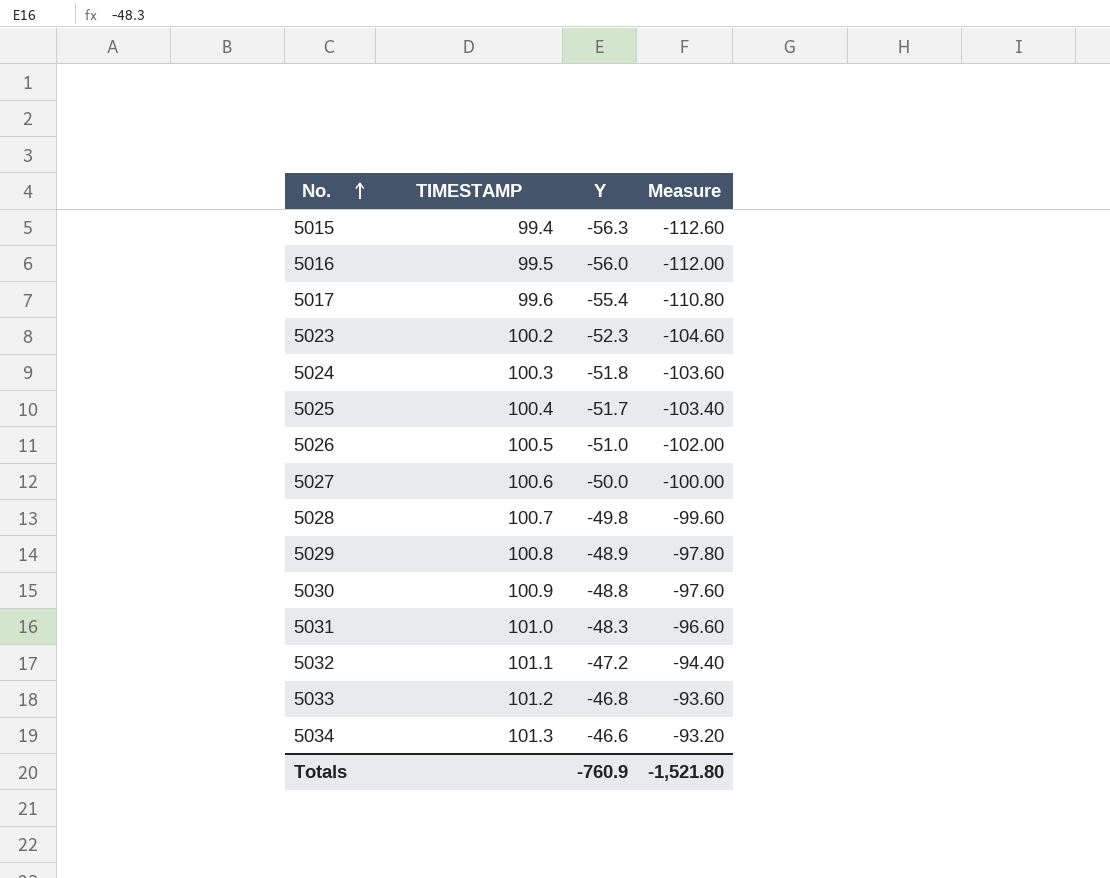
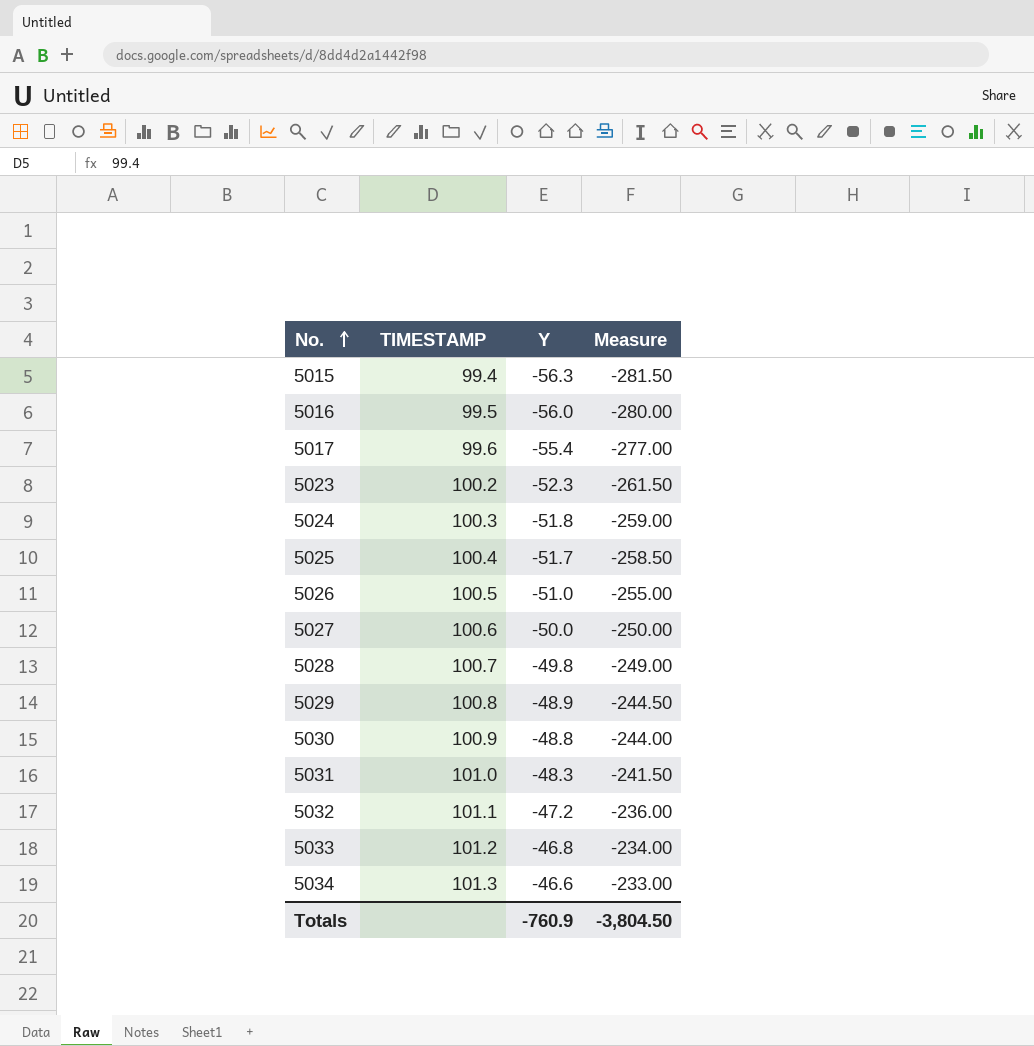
column Measure | formula: [Y] * 2 -> [Y] * 5
Totals | Measure: -1,521.80 -> -3,804.50

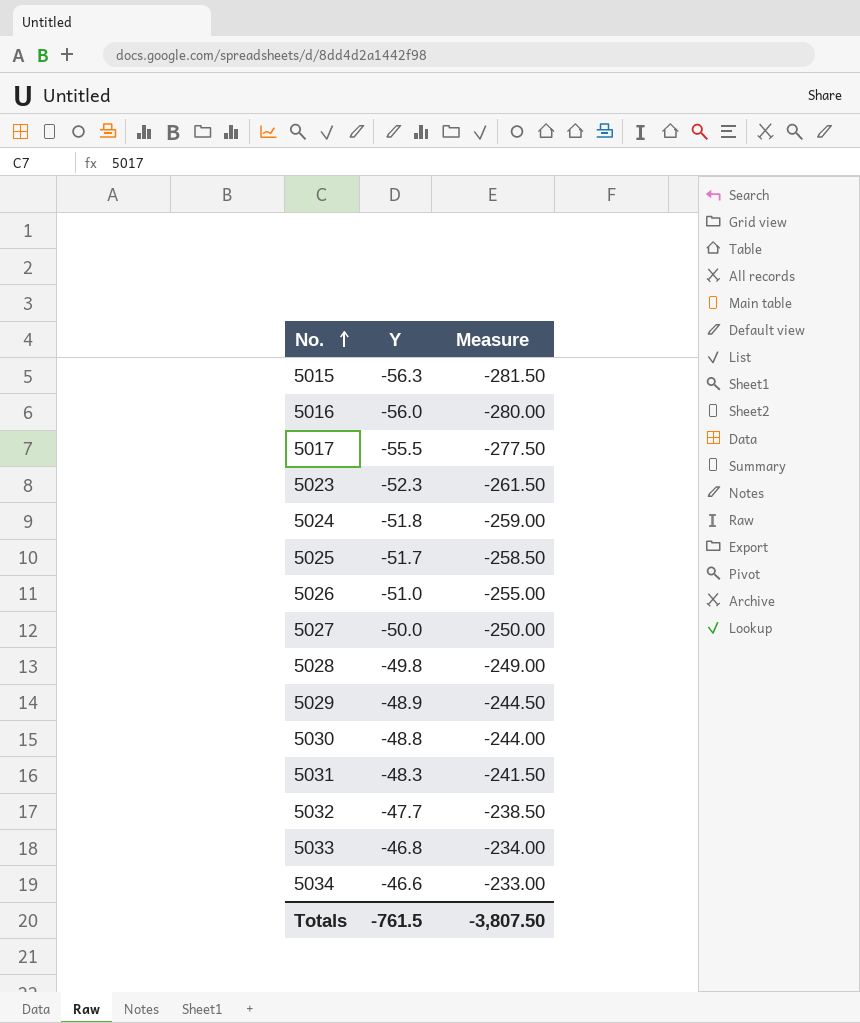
column TIMESTAMP | position: 2 -> none
5017 | Y: -55.4 -> -55.5
5017 | Measure: -277.00 -> -277.50
5032 | Y: -47.2 -> -47.7
5032 | Measure: -236.00 -> -238.50
Totals | Y: -760.9 -> -761.5
Totals | Measure: -3,804.50 -> -3,807.50

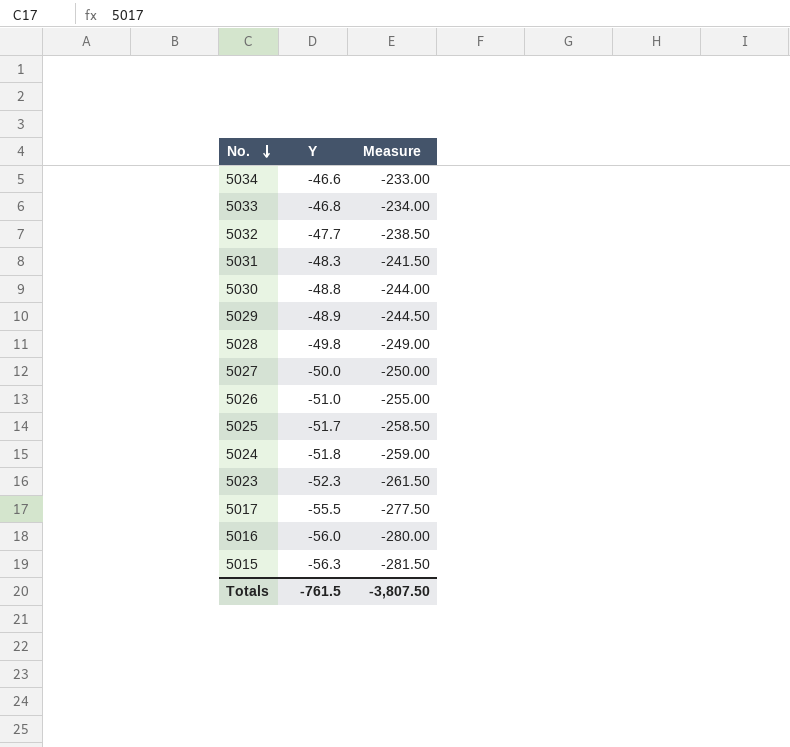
row order: No. ascending -> No. descending

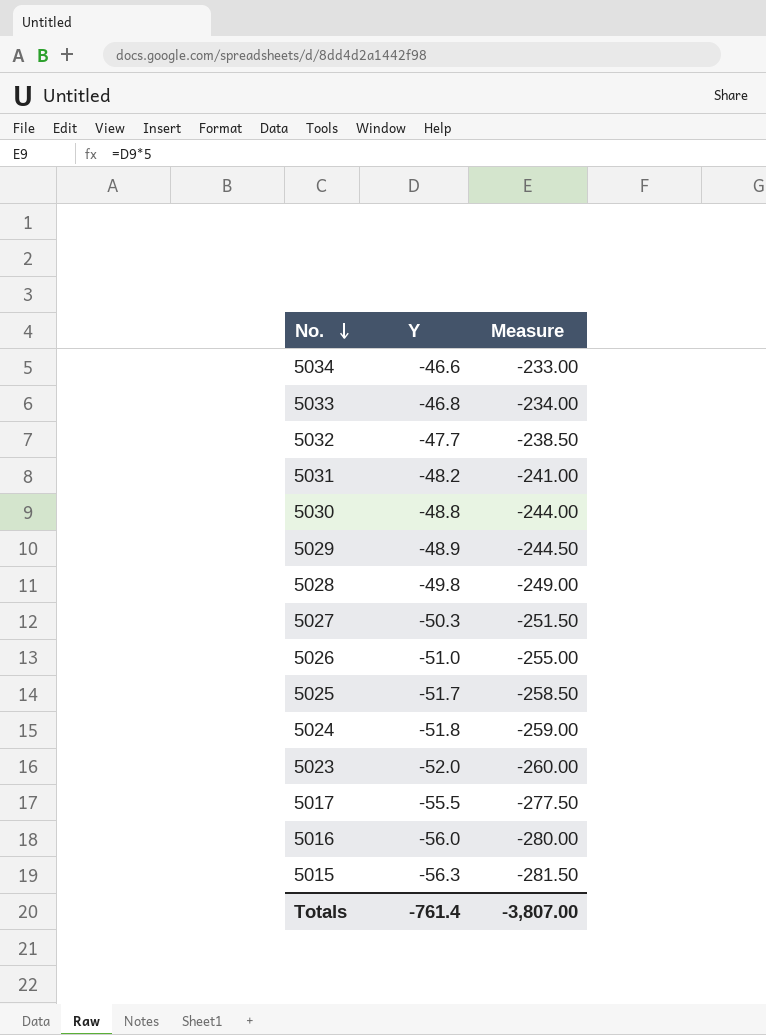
5031 | Y: -48.3 -> -48.2
5031 | Measure: -241.50 -> -241.00
5027 | Y: -50.0 -> -50.3
5027 | Measure: -250.00 -> -251.50
5023 | Y: -52.3 -> -52.0
5023 | Measure: -261.50 -> -260.00
Totals | Y: -761.5 -> -761.4
Totals | Measure: -3,807.50 -> -3,807.00

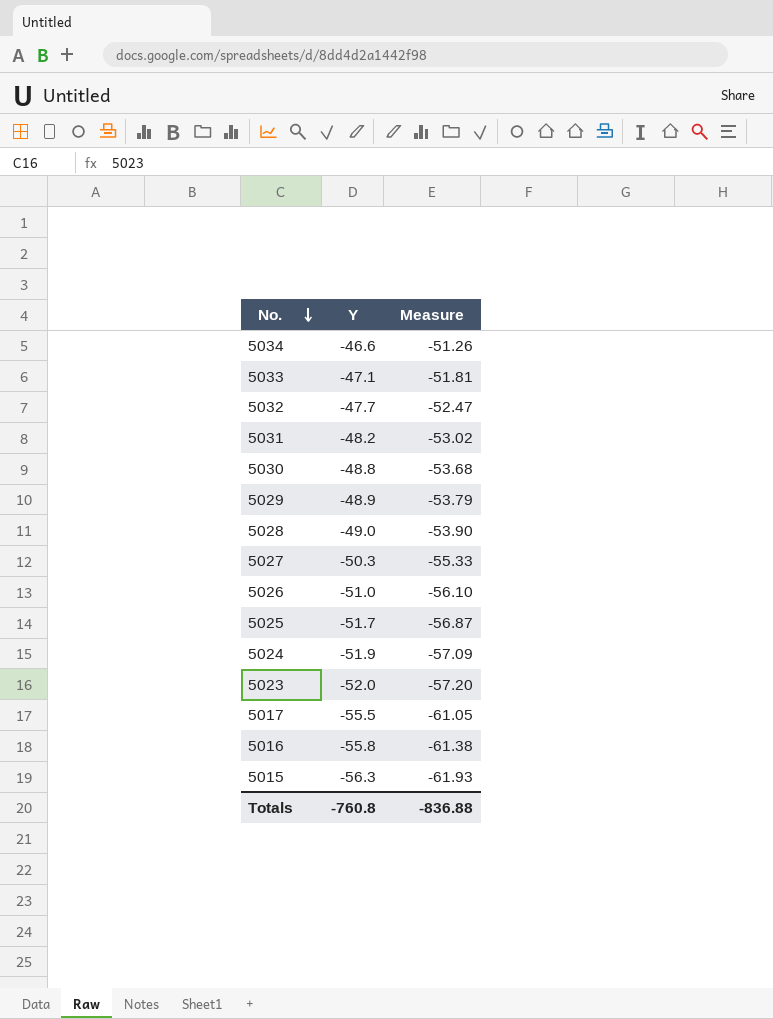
column Measure | formula: [Y] * 5 -> [Y] * 1.1
5033 | Y: -46.8 -> -47.1
5028 | Y: -49.8 -> -49.0
5024 | Y: -51.8 -> -51.9
5016 | Y: -56.0 -> -55.8
Totals | Y: -761.4 -> -760.8
Totals | Measure: -3,807.00 -> -836.88

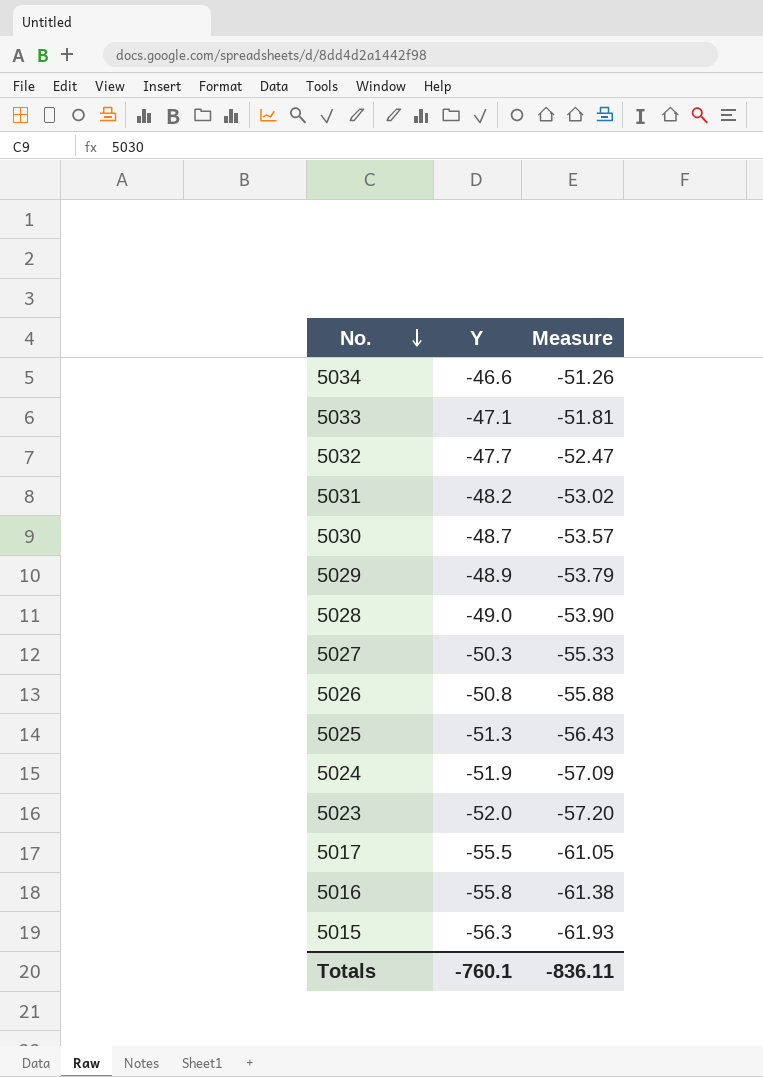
5030 | Y: -48.8 -> -48.7
5030 | Measure: -53.68 -> -53.57
5026 | Y: -51.0 -> -50.8
5026 | Measure: -56.10 -> -55.88
5025 | Y: -51.7 -> -51.3
5025 | Measure: -56.87 -> -56.43
Totals | Y: -760.8 -> -760.1
Totals | Measure: -836.88 -> -836.11

